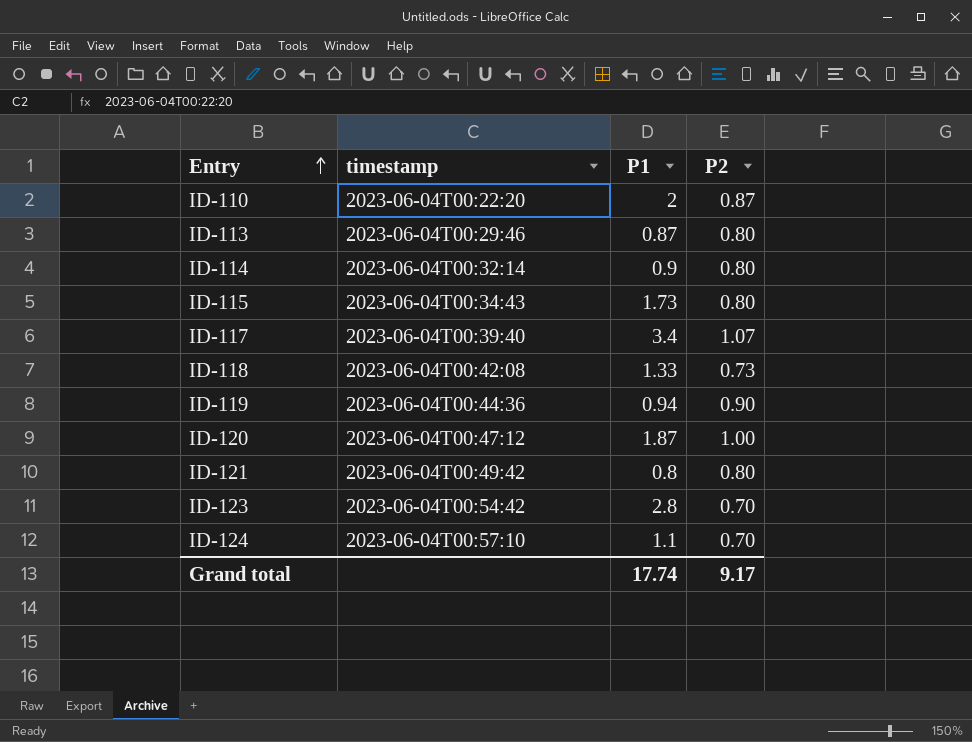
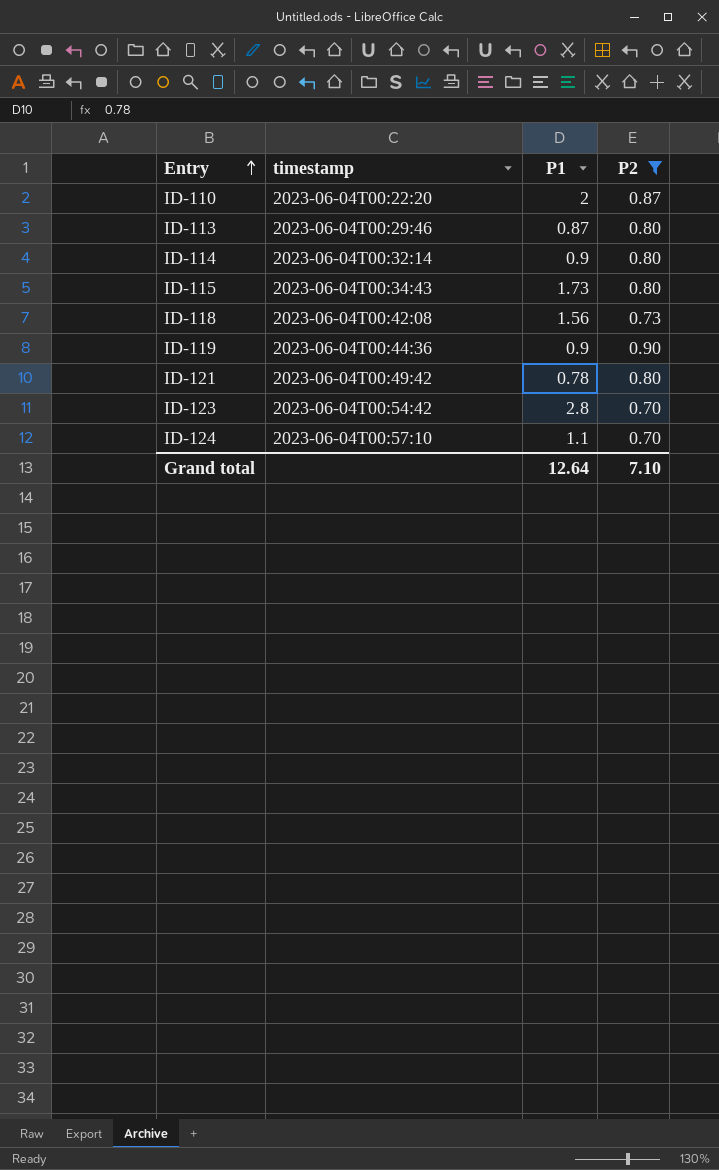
filter: none -> P2 <= 0.90
ID-118 | P1: 1.33 -> 1.56
ID-119 | P1: 0.94 -> 0.9
ID-121 | P1: 0.8 -> 0.78
Grand total | P1: 17.74 -> 12.64
Grand total | P2: 9.17 -> 7.10

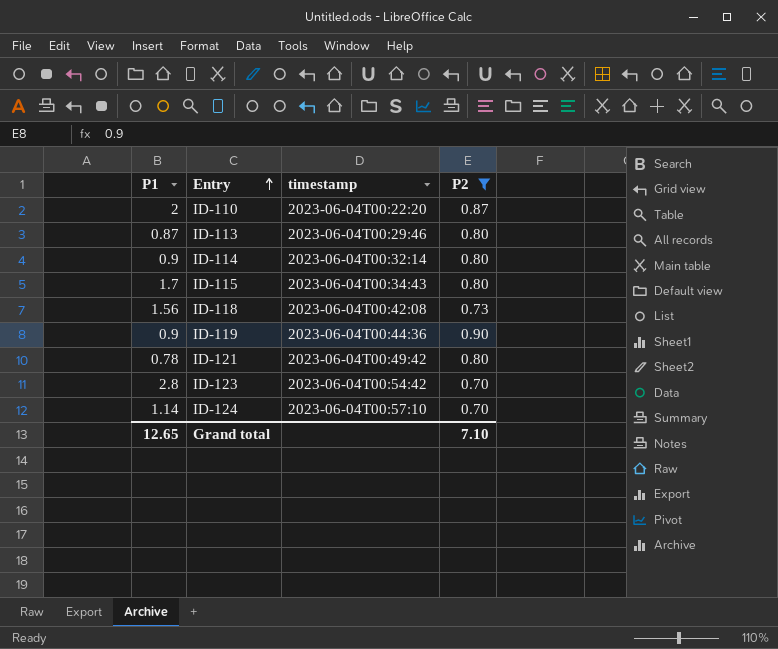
column P1 | position: 3 -> 1
ID-115 | P1: 1.73 -> 1.7
ID-124 | P1: 1.1 -> 1.14
Grand total | P1: 12.64 -> 12.65

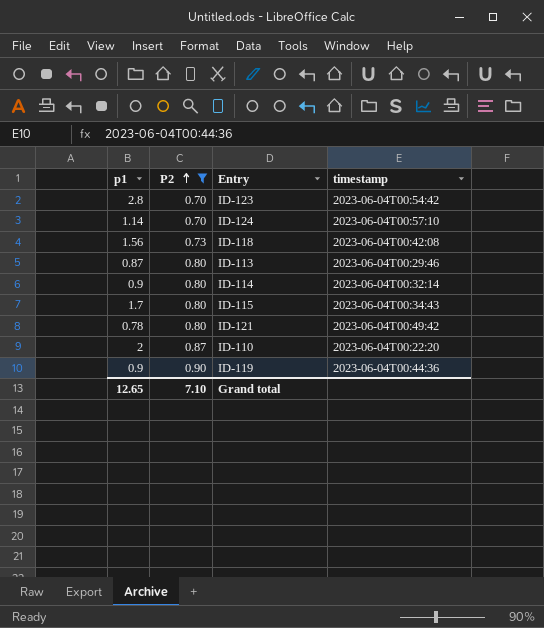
row order: Entry ascending -> P2 ascending
column name: P1 -> p1
column P2 | position: 4 -> 2

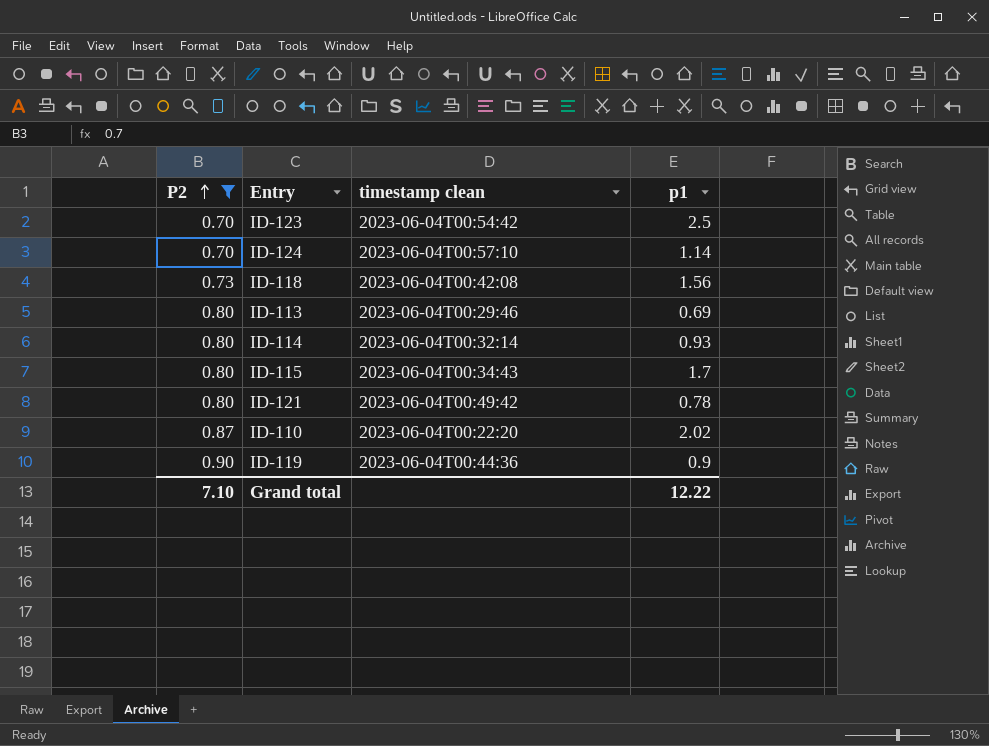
column name: timestamp -> timestamp clean
column p1 | position: 1 -> 4
ID-123 | p1: 2.8 -> 2.5
ID-113 | p1: 0.87 -> 0.69
ID-114 | p1: 0.9 -> 0.93
ID-110 | p1: 2 -> 2.02
Grand total | p1: 12.65 -> 12.22

